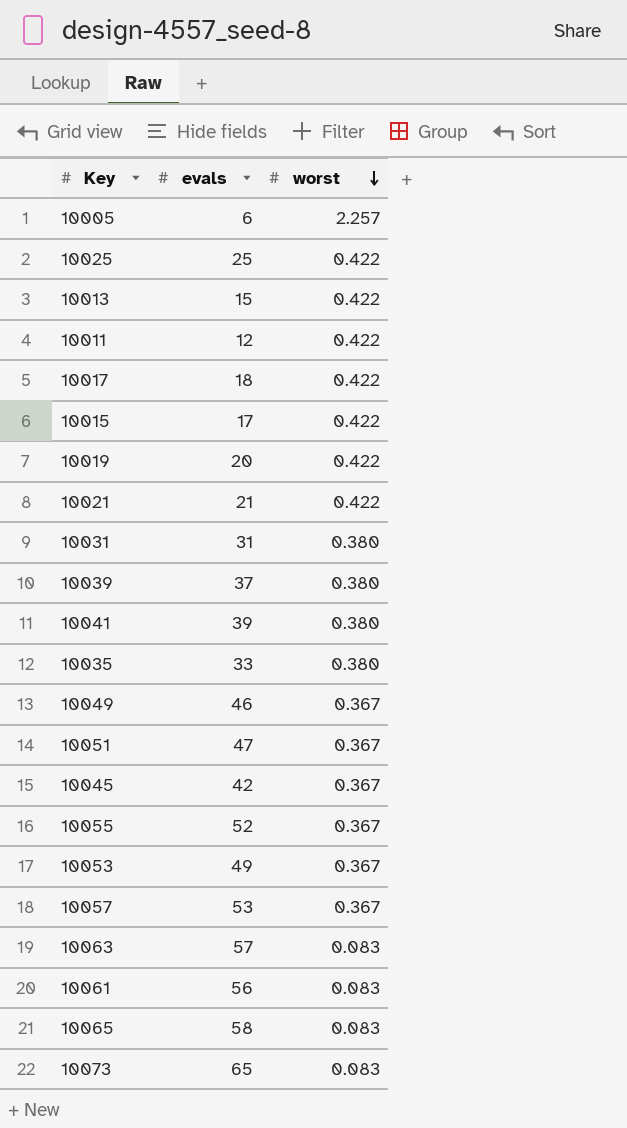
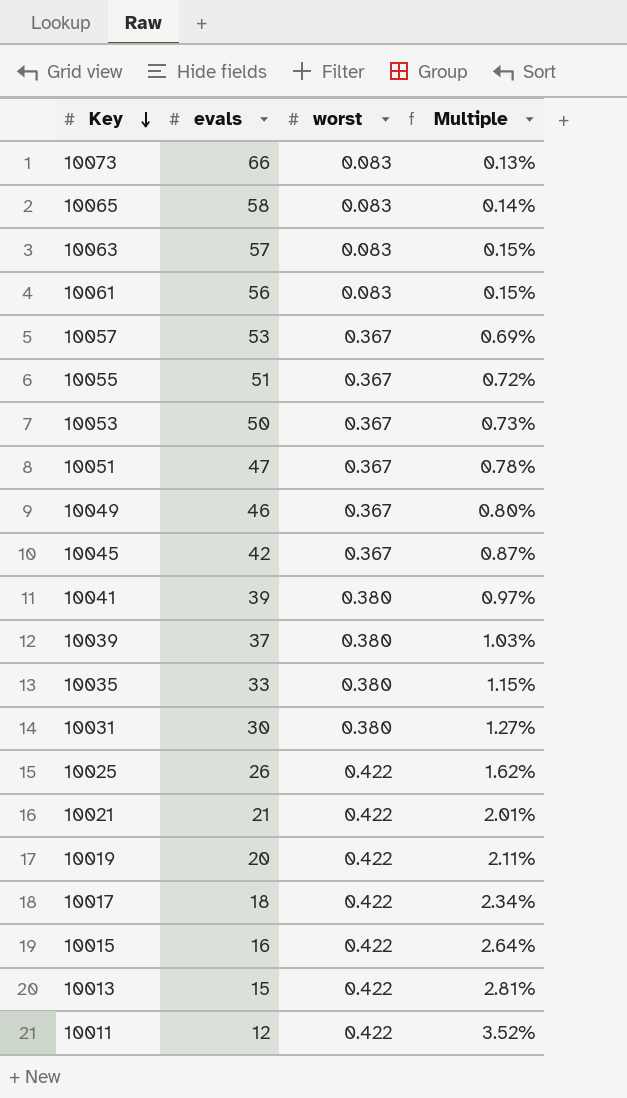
row order: worst descending -> Key descending
column Multiple | formula: none -> [worst] / [evals]
row 10005: 6 | 2.257 -> none
10073 | evals: 65 -> 66
10055 | evals: 52 -> 51
10053 | evals: 49 -> 50
10031 | evals: 31 -> 30
10025 | evals: 25 -> 26
10015 | evals: 17 -> 16

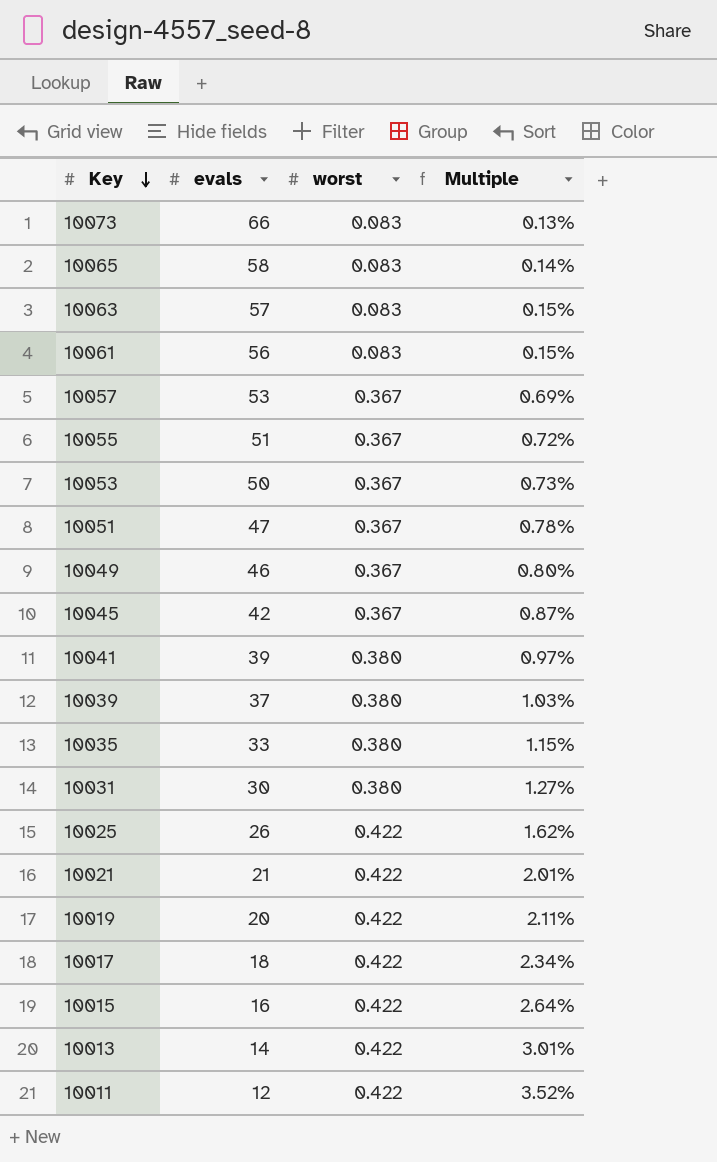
10013 | evals: 15 -> 14
10013 | Multiple: 2.81% -> 3.01%

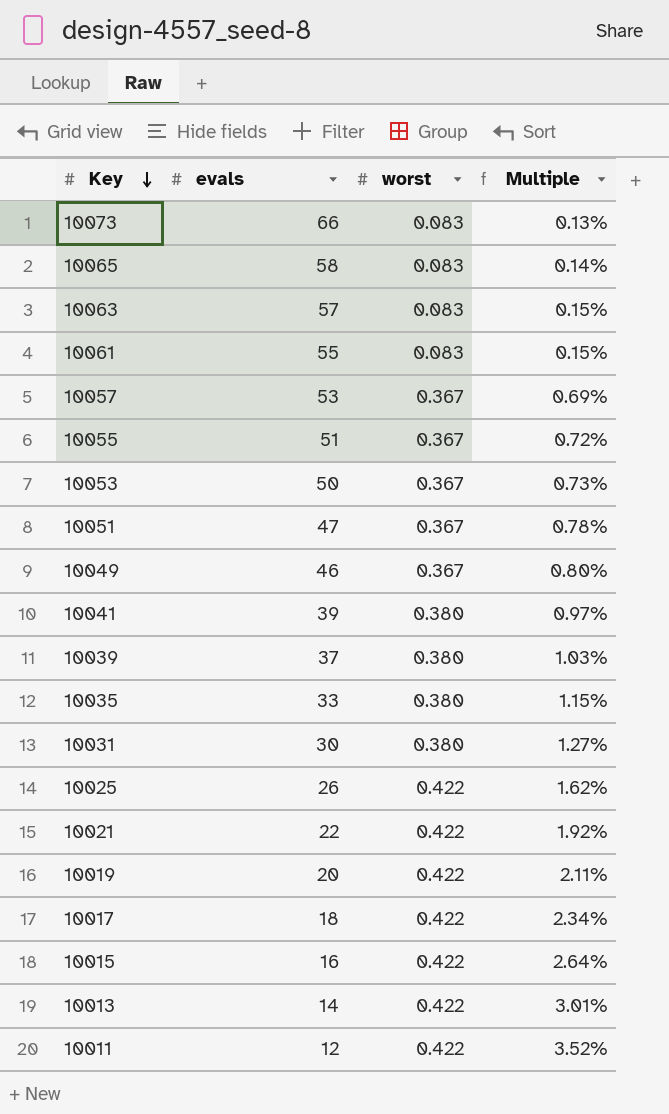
row 10045: 42 | 0.367 | 0.87% -> none
10061 | evals: 56 -> 55
10021 | evals: 21 -> 22
10021 | Multiple: 2.01% -> 1.92%

